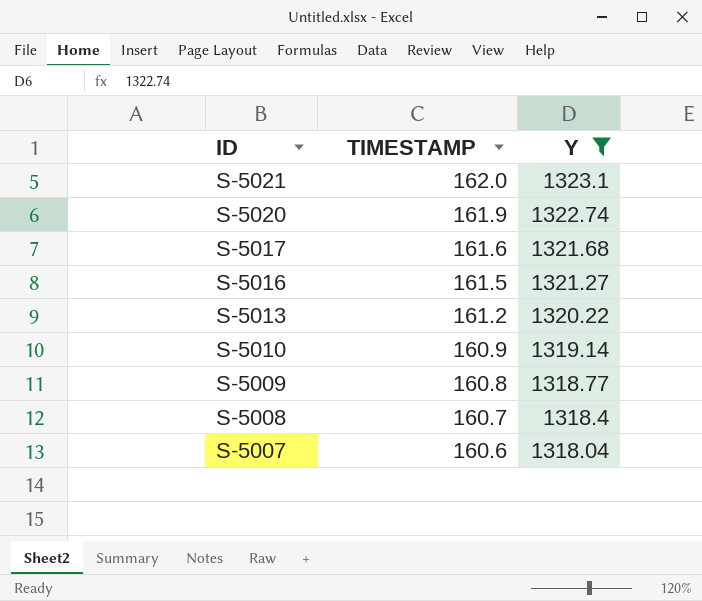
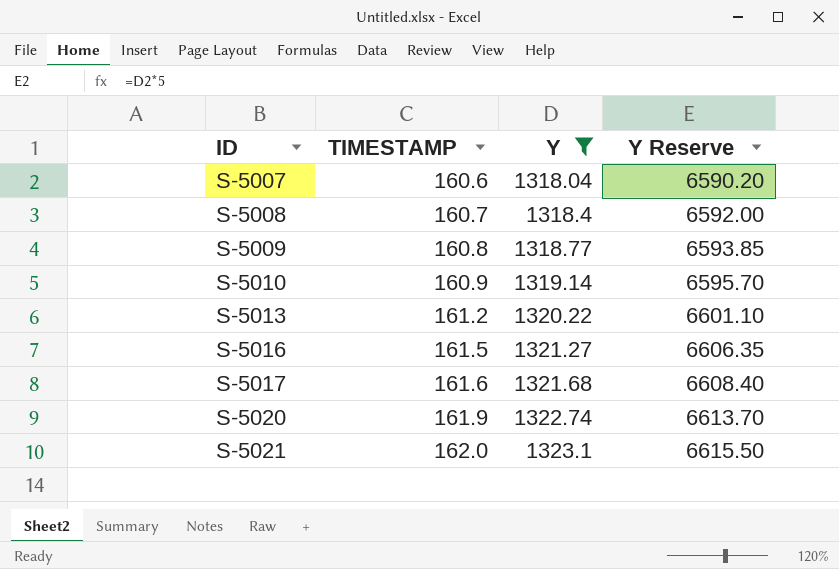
row order: ID descending -> ID ascending
column Y Reserve | formula: none -> [Y] * 5

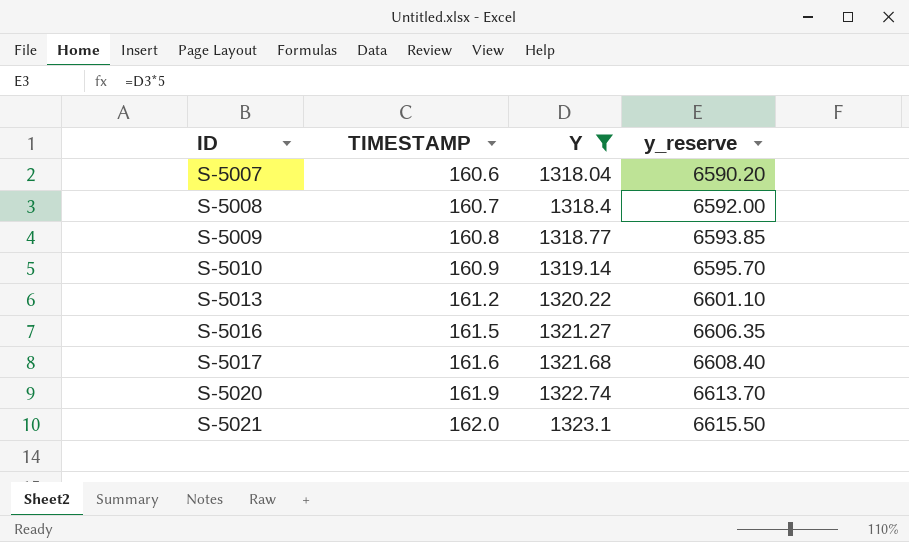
column name: Y Reserve -> y_reserve

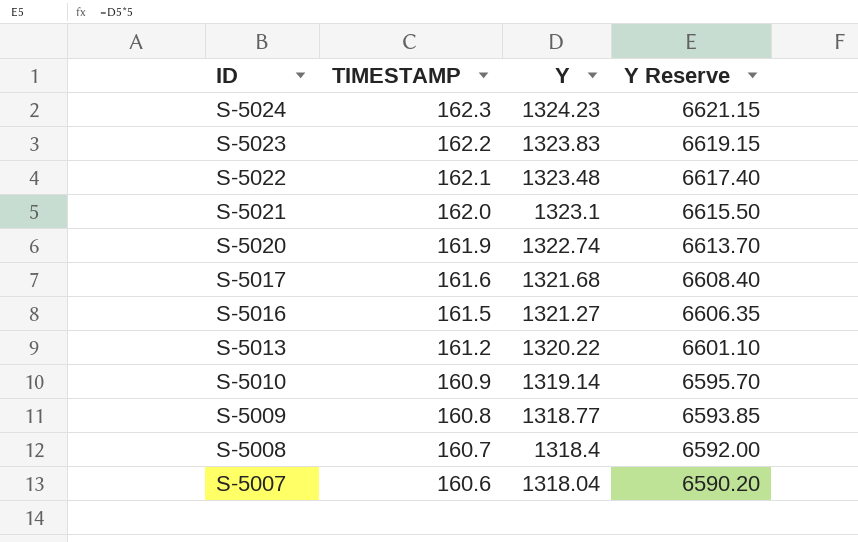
filter: Y <= 1323.1 -> none
row order: ID ascending -> ID descending
column name: y_reserve -> Y Reserve

